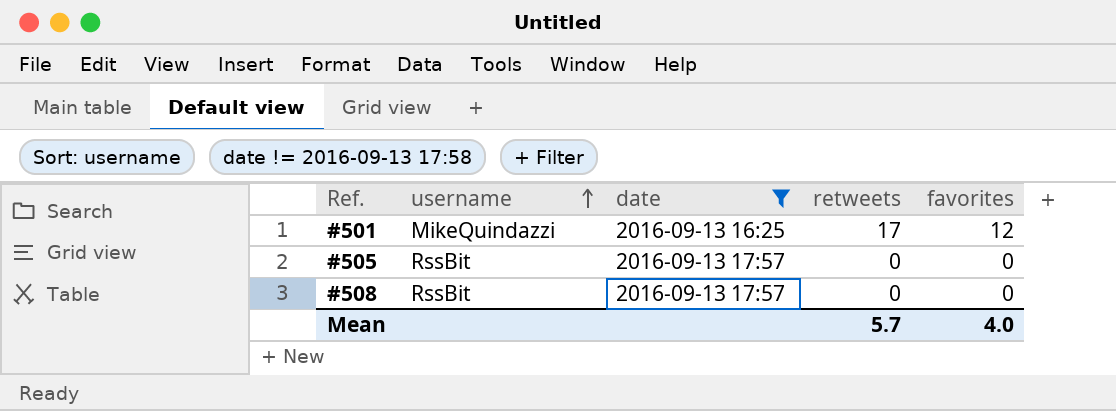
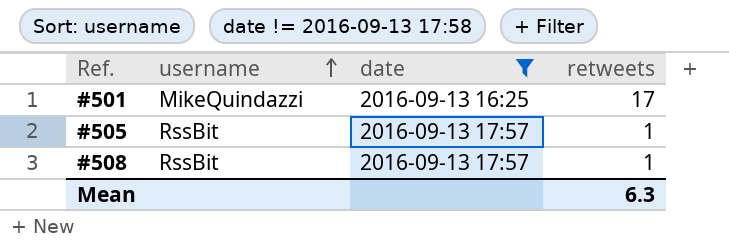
column favorites | position: 5 -> none
#505 | retweets: 0 -> 1
#508 | retweets: 0 -> 1
Mean | retweets: 5.7 -> 6.3

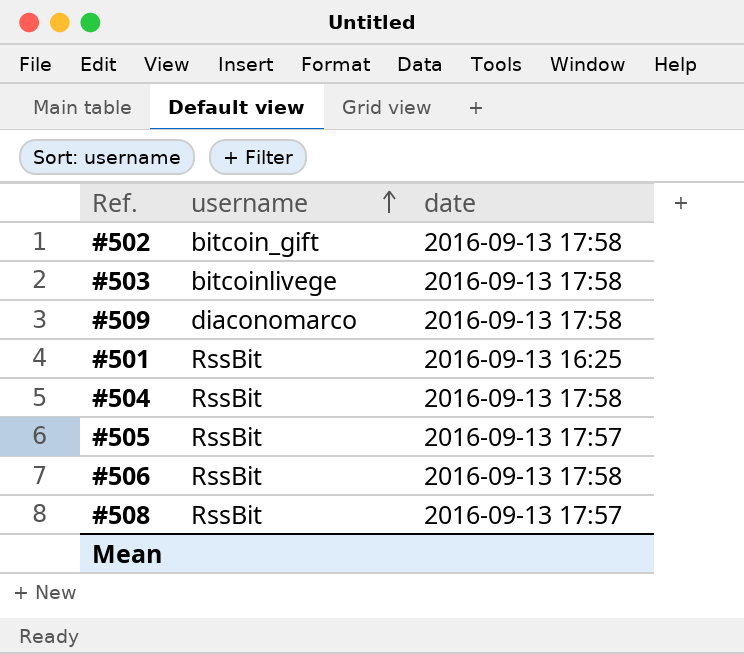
filter: date != 2016-09-13 17:58 -> none
column retweets | position: 4 -> none
#501 | username: MikeQuindazzi -> RssBit

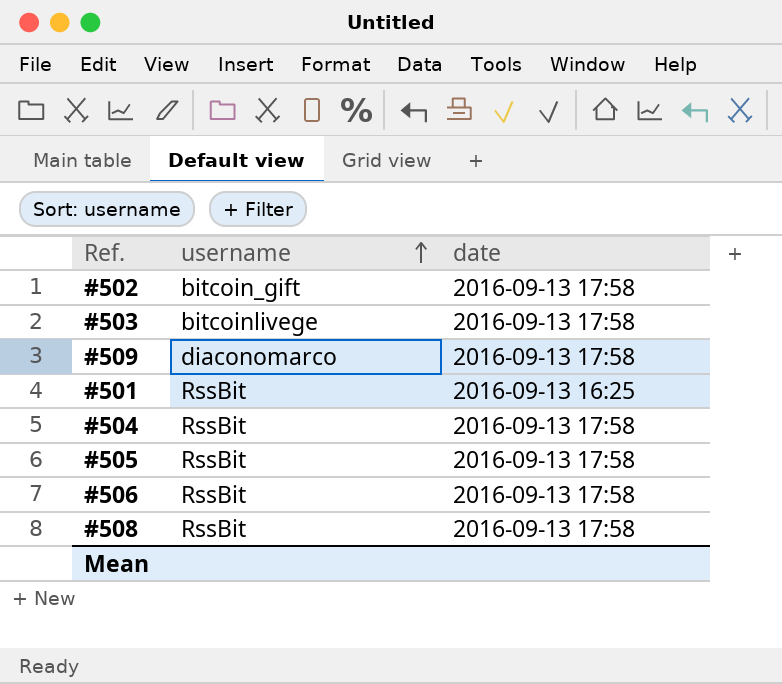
#505 | date: 2016-09-13 17:57 -> 2016-09-13 17:58
#508 | date: 2016-09-13 17:57 -> 2016-09-13 17:58

